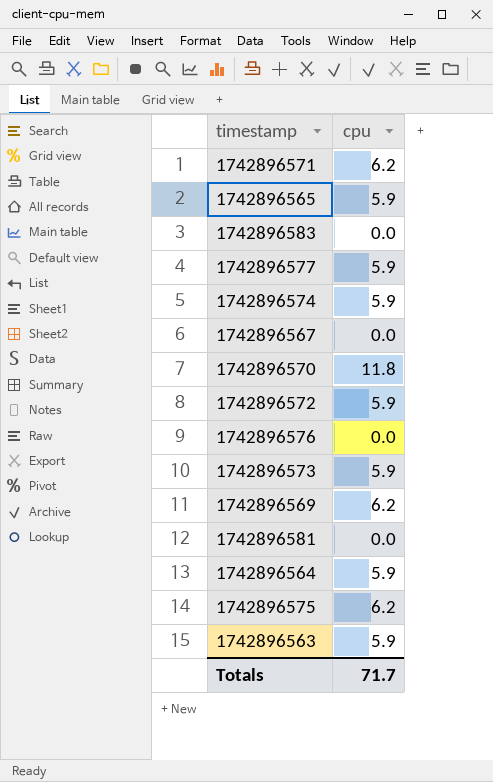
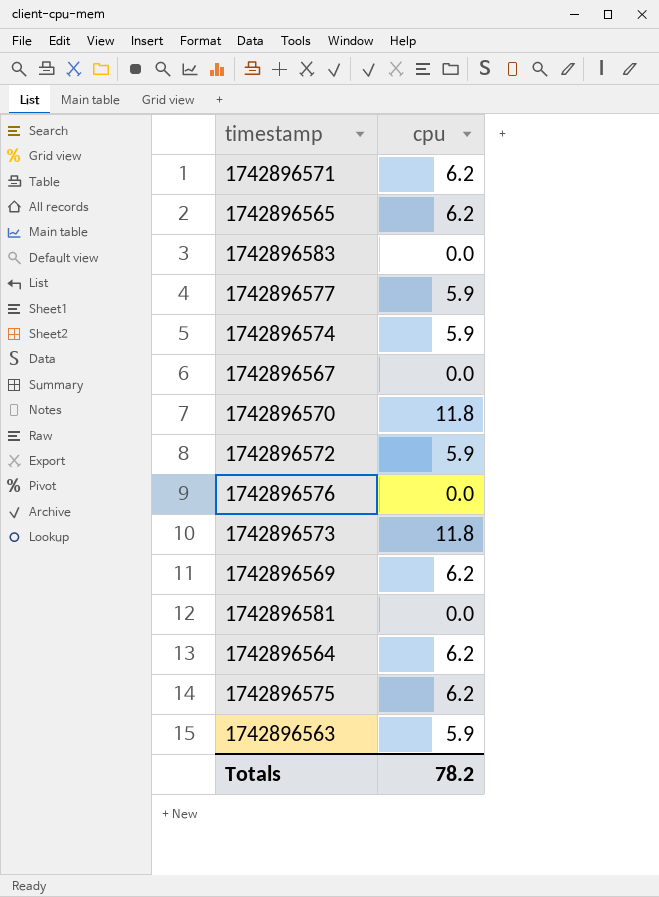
1742896565 | cpu: 5.9 -> 6.2
1742896573 | cpu: 5.9 -> 11.8
1742896564 | cpu: 5.9 -> 6.2
Totals | cpu: 71.7 -> 78.2

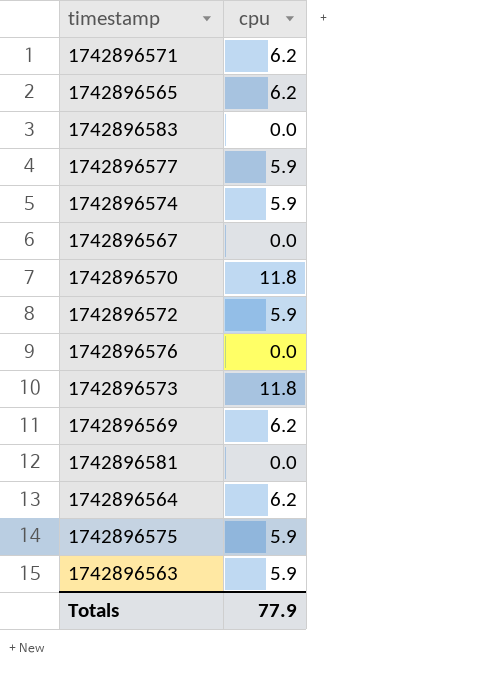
1742896575 | cpu: 6.2 -> 5.9
Totals | cpu: 78.2 -> 77.9

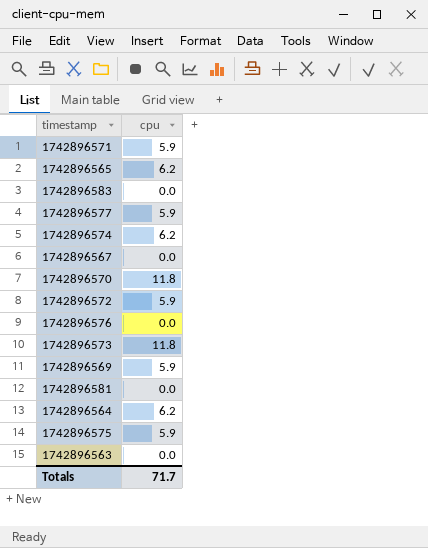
1742896571 | cpu: 6.2 -> 5.9
1742896574 | cpu: 5.9 -> 6.2
1742896569 | cpu: 6.2 -> 5.9
1742896563 | cpu: 5.9 -> 0.0
Totals | cpu: 77.9 -> 71.7

